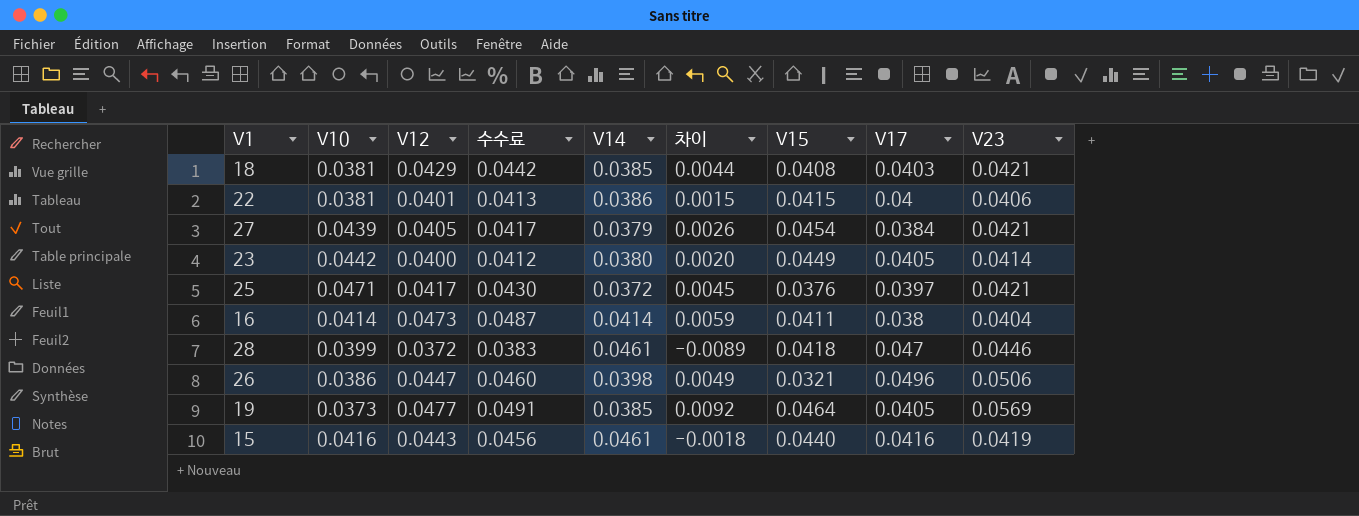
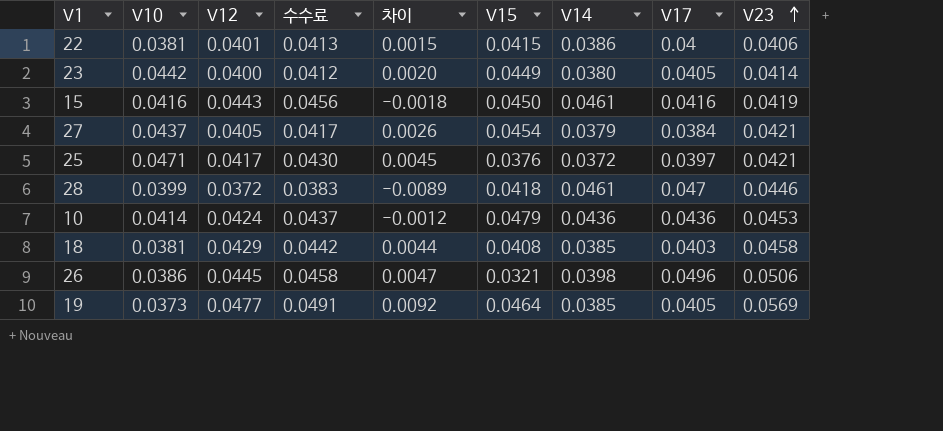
row order: none -> V23 ascending
column V14 | position: 5 -> 7
row 16: 0.0414 | 0.0473 | 0.0487 | 0.0414 | 0.0059 | 0.0411 | 0.038 | 0.0404 -> none
15 | V15: 0.0440 -> 0.0450
27 | V10: 0.0439 -> 0.0437
row 10: none -> 0.0414 | 0.0424 | 0.0437 | -0.0012 | 0.0479 | 0.0436 | 0.0436 | 0.0453
18 | V23: 0.0421 -> 0.0458
26 | V12: 0.0447 -> 0.0445
26 | 수수료: 0.0460 -> 0.0458
26 | 차이: 0.0049 -> 0.0047

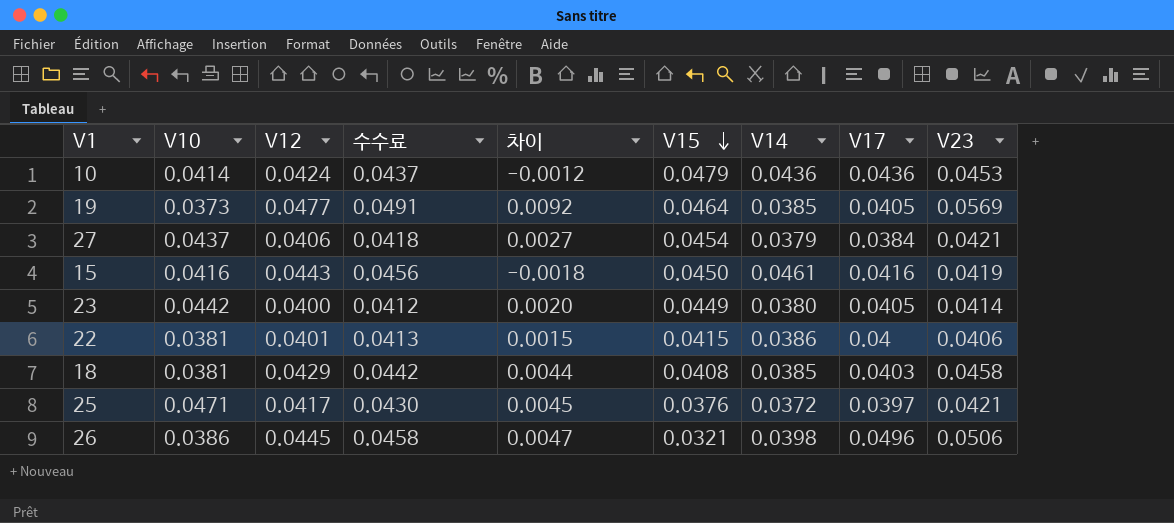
row order: V23 ascending -> V15 descending
row 28: 0.0399 | 0.0372 | 0.0383 | -0.0089 | 0.0418 | 0.0461 | 0.047 | 0.0446 -> none
27 | V12: 0.0405 -> 0.0406
27 | 수수료: 0.0417 -> 0.0418
27 | 차이: 0.0026 -> 0.0027

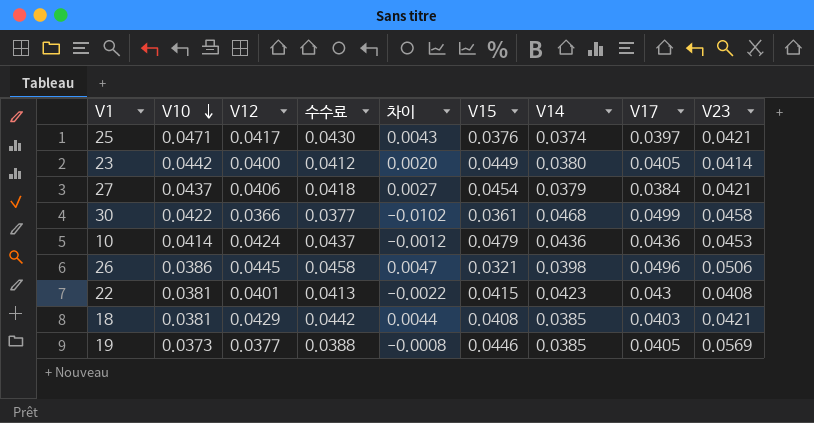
row order: V15 descending -> V10 descending
row 15: 0.0416 | 0.0443 | 0.0456 | -0.0018 | 0.0450 | 0.0461 | 0.0416 | 0.0419 -> none
25 | 차이: 0.0045 -> 0.0043
25 | V14: 0.0372 -> 0.0374
row 30: none -> 0.0422 | 0.0366 | 0.0377 | -0.0102 | 0.0361 | 0.0468 | 0.0499 | 0.0458
22 | 차이: 0.0015 -> -0.0022
22 | V14: 0.0386 -> 0.0423
22 | V17: 0.04 -> 0.043
22 | V23: 0.0406 -> 0.0408
18 | V23: 0.0458 -> 0.0421
19 | V12: 0.0477 -> 0.0377
19 | 수수료: 0.0491 -> 0.0388
19 | 차이: 0.0092 -> -0.0008
19 | V15: 0.0464 -> 0.0446

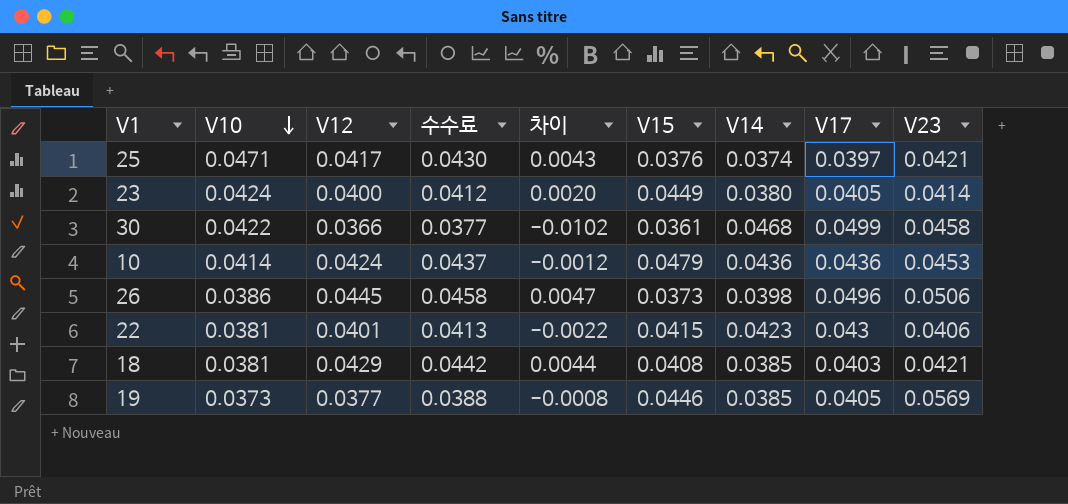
row 27: 0.0437 | 0.0406 | 0.0418 | 0.0027 | 0.0454 | 0.0379 | 0.0384 | 0.0421 -> none
23 | V10: 0.0442 -> 0.0424
26 | V15: 0.0321 -> 0.0373
22 | V23: 0.0408 -> 0.0406

